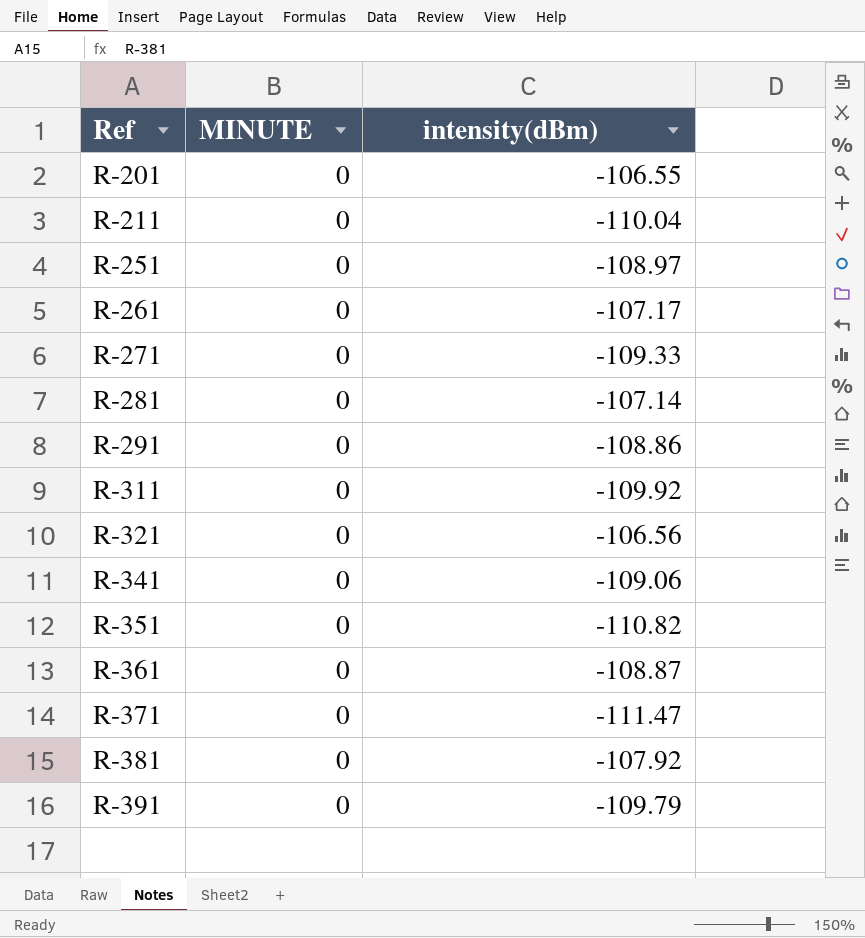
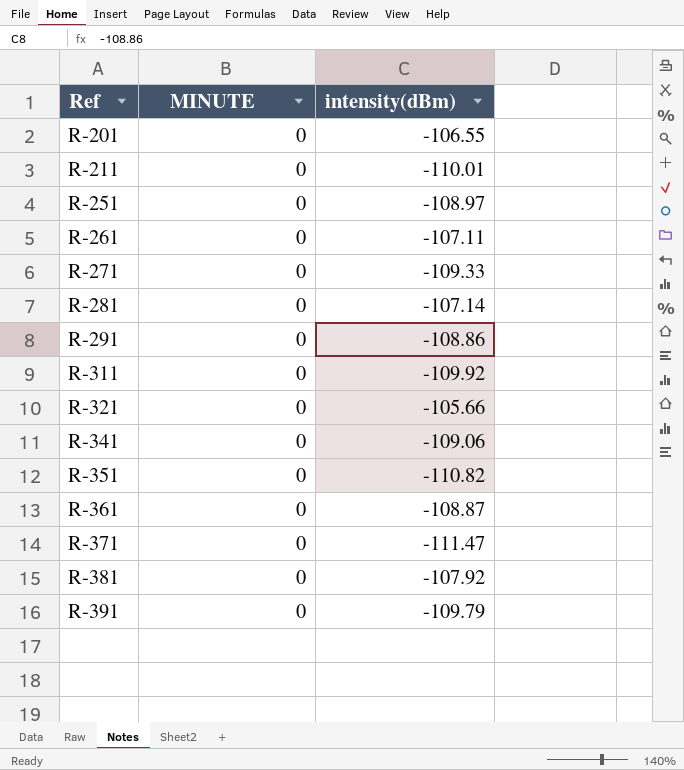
R-211 | intensity(dBm): -110.04 -> -110.01
R-261 | intensity(dBm): -107.17 -> -107.11
R-321 | intensity(dBm): -106.56 -> -105.66

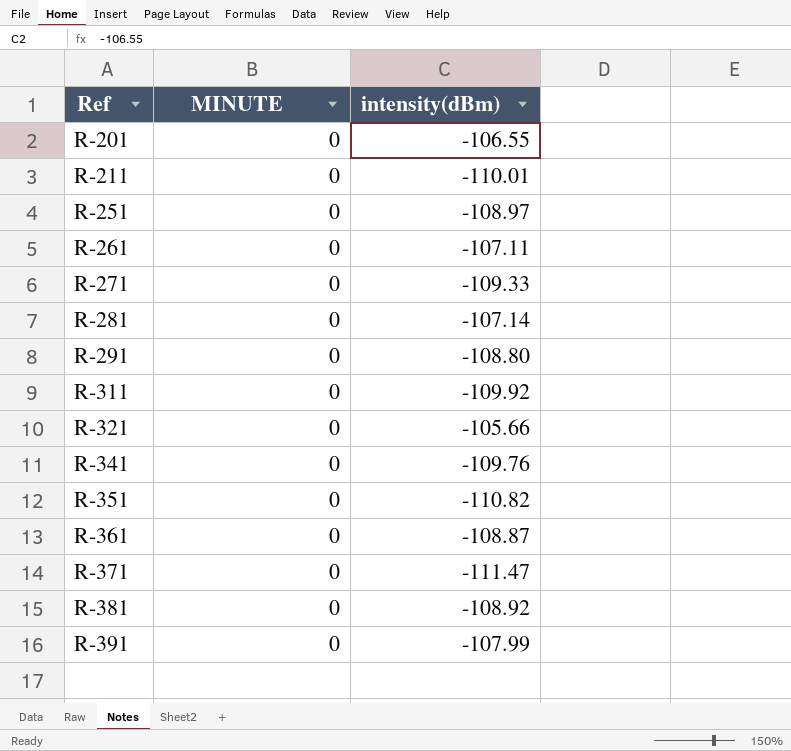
R-291 | intensity(dBm): -108.86 -> -108.80
R-341 | intensity(dBm): -109.06 -> -109.76
R-381 | intensity(dBm): -107.92 -> -108.92
R-391 | intensity(dBm): -109.79 -> -107.99

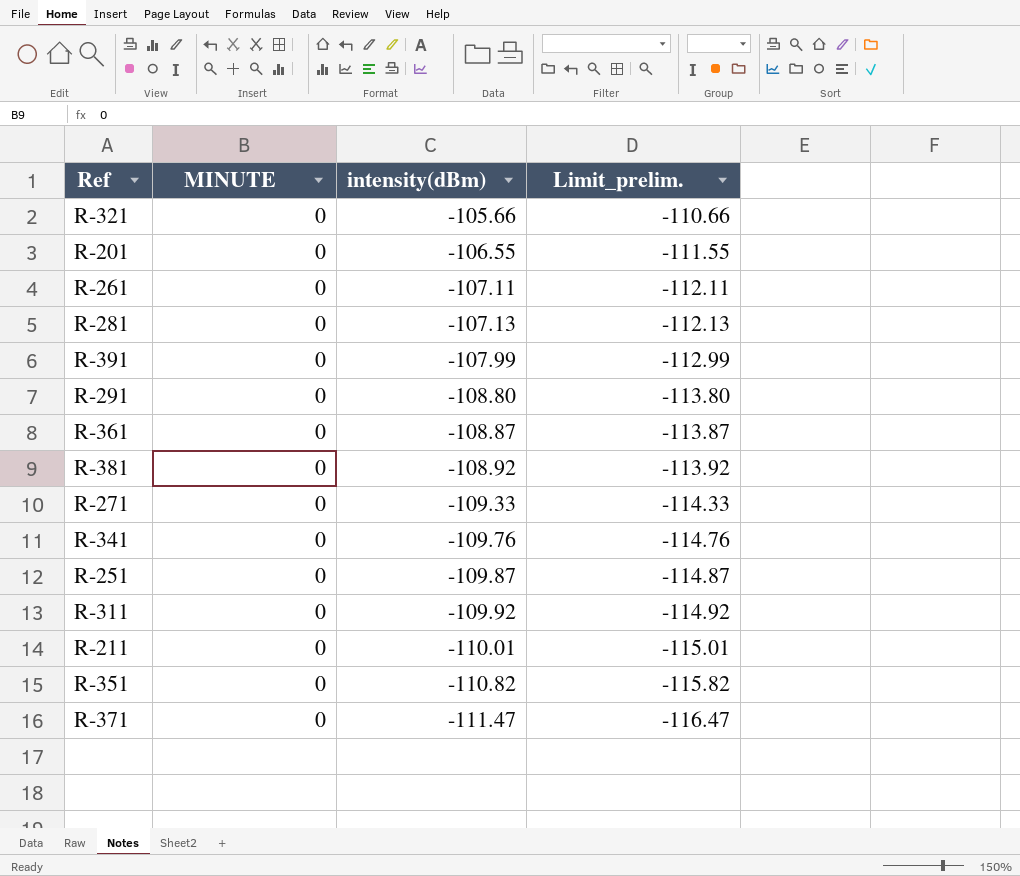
row order: Ref ascending -> intensity(dBm) descending
column Limit_prelim. | formula: none -> [intensity(dBm)] - 5
R-281 | intensity(dBm): -107.14 -> -107.13
R-251 | intensity(dBm): -108.97 -> -109.87

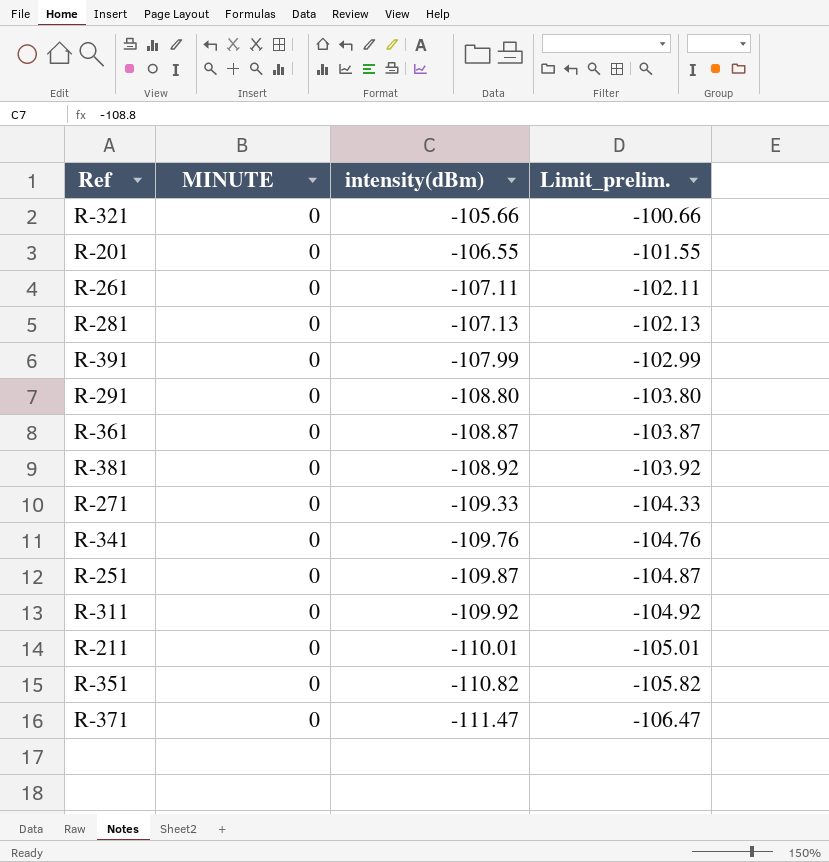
column Limit_prelim. | formula: [intensity(dBm)] - 5 -> [intensity(dBm)] + 5

